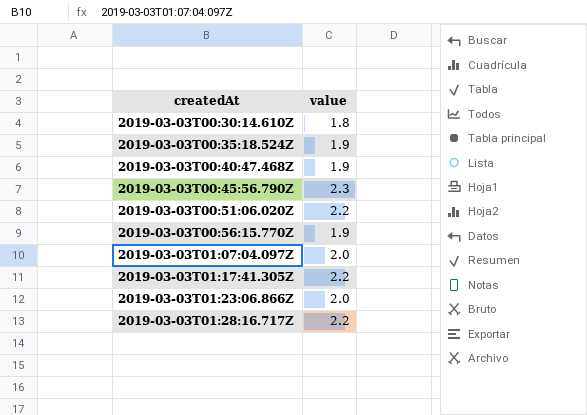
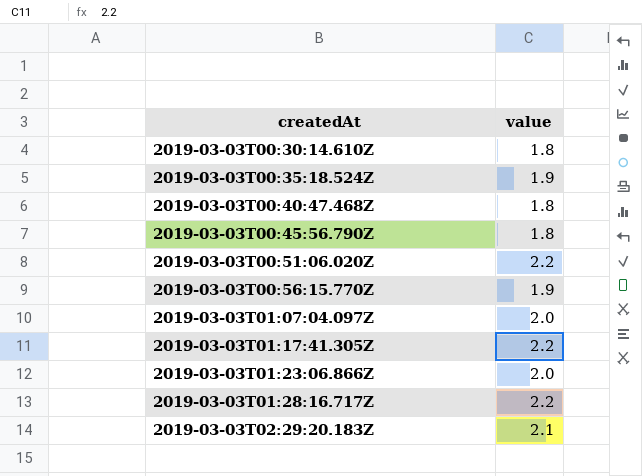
2019-03-03T00:40:47.468Z | value: 1.9 -> 1.8
2019-03-03T00:45:56.790Z | value: 2.3 -> 1.8
row 2019-03-03T02:29:20.183Z: none -> 2.1

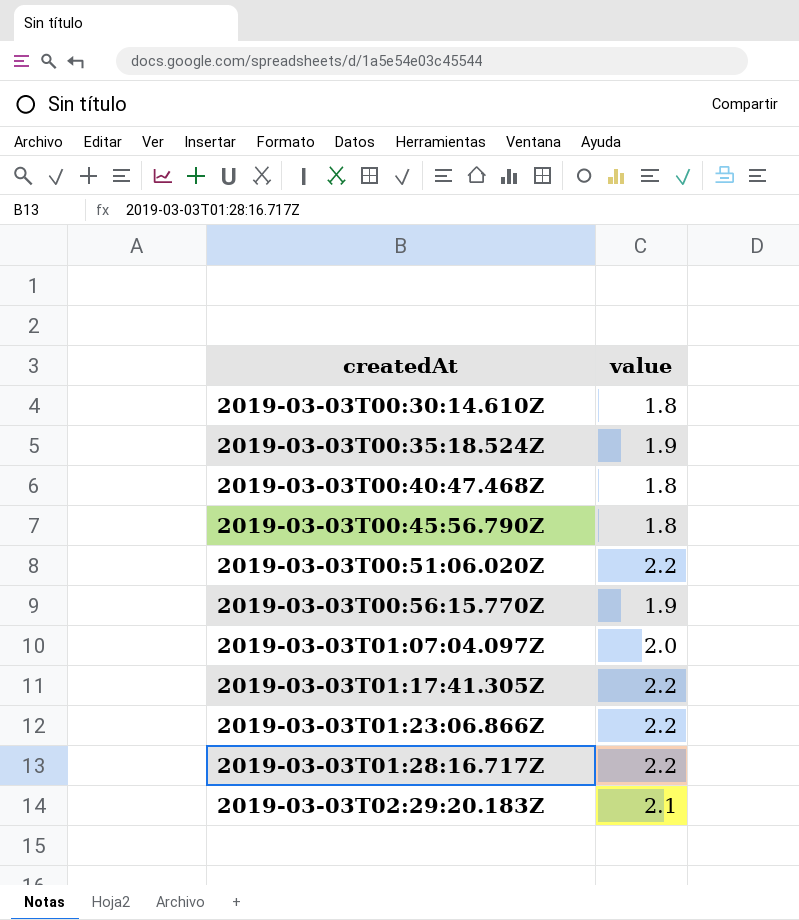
2019-03-03T01:23:06.866Z | value: 2.0 -> 2.2

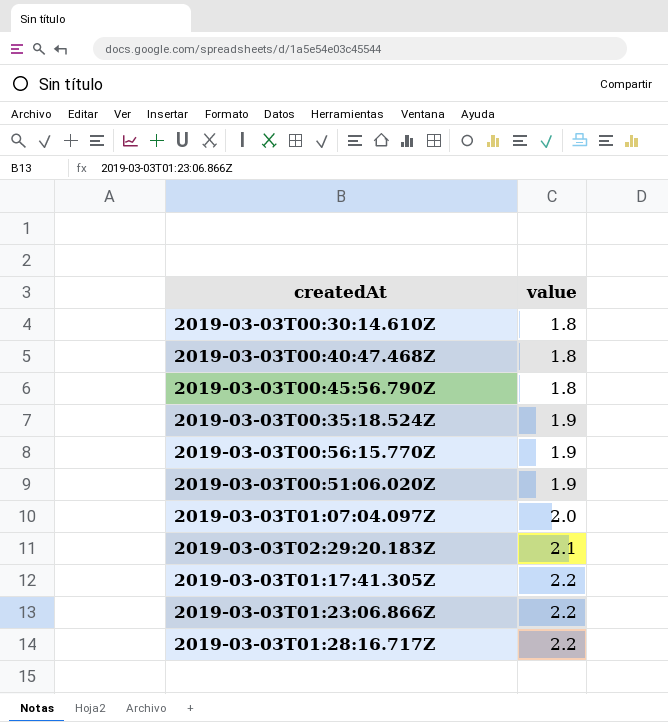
row order: createdAt ascending -> value ascending
2019-03-03T00:51:06.020Z | value: 2.2 -> 1.9

